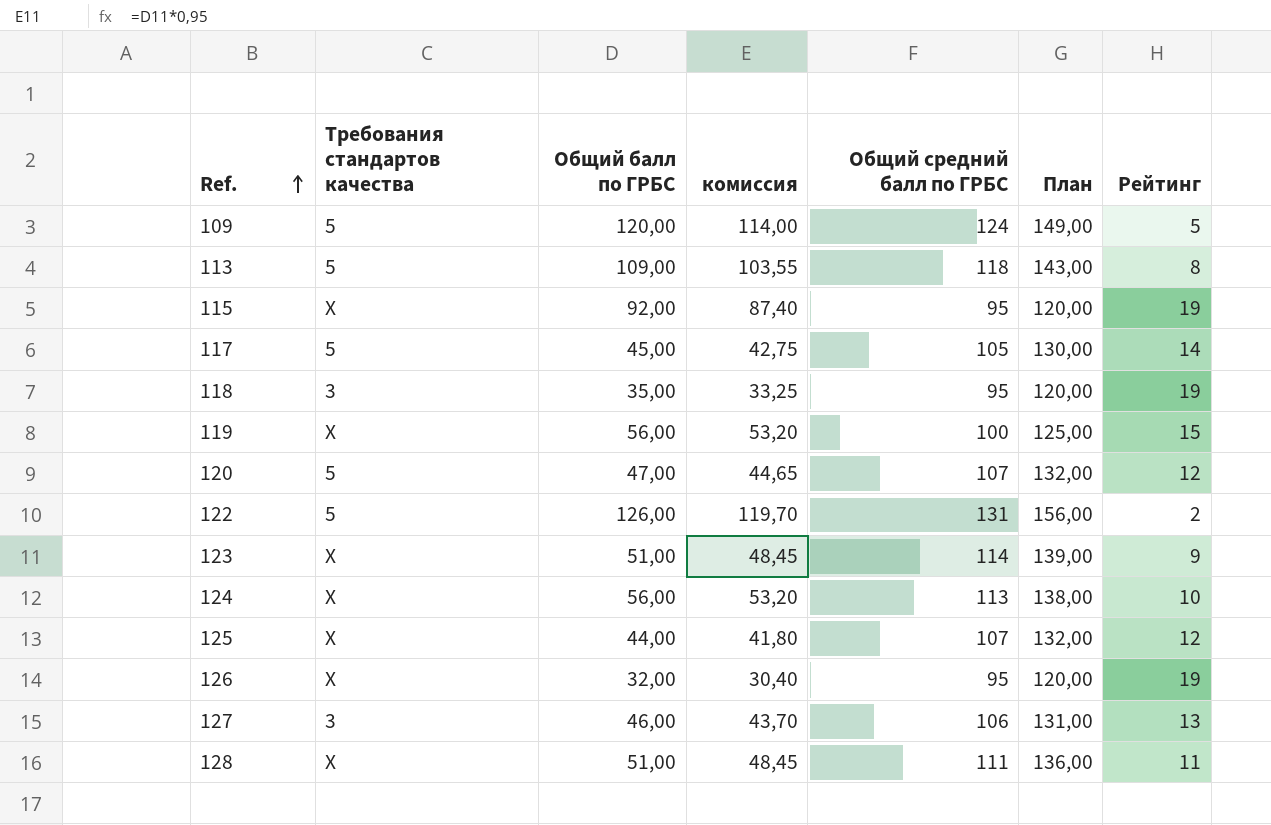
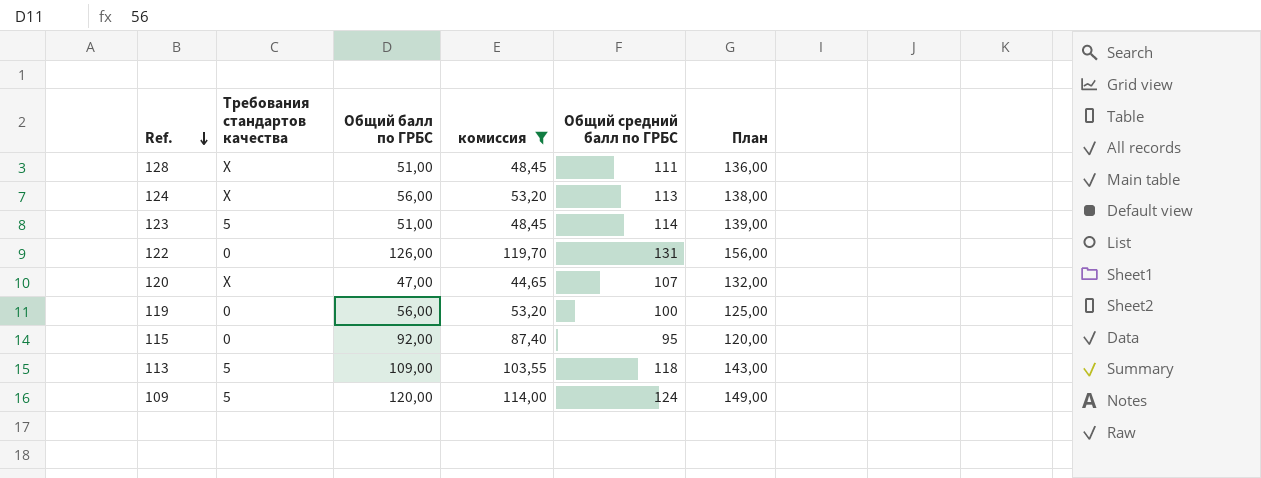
filter: none -> комиссия >= 44,65
row order: Ref. ascending -> Ref. descending
column Рейтинг | position: 7 -> none
123 | Требования стандартов качества: Х -> 5
122 | Требования стандартов качества: 5 -> 0
120 | Требования стандартов качества: 5 -> Х
119 | Требования стандартов качества: Х -> 0
115 | Требования стандартов качества: Х -> 0

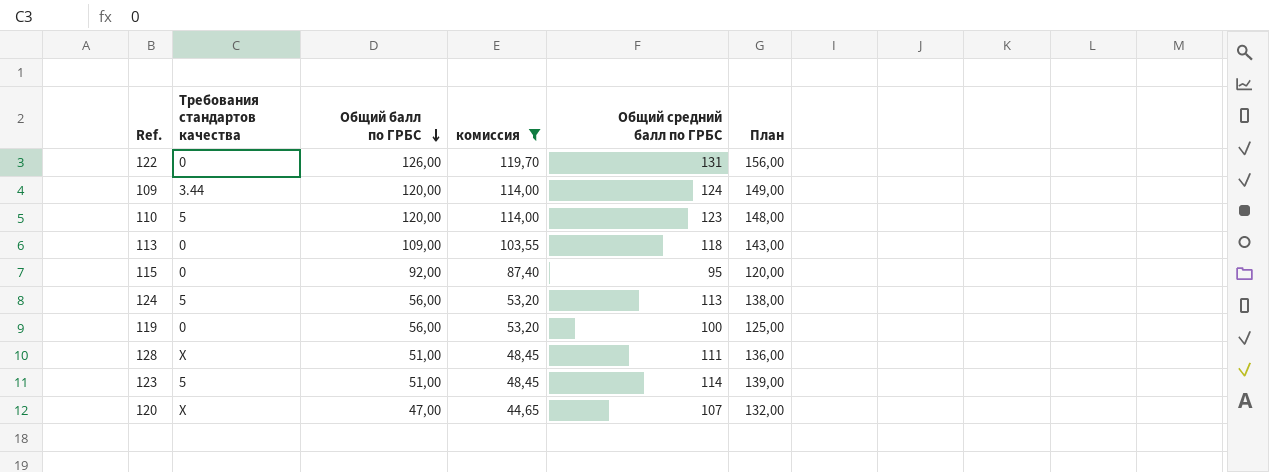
row order: Ref. descending -> Общий балл по ГРБС descending
109 | Требования стандартов качества: 5 -> 3.44
row 110: none -> 5 | 120,00 | 114,00 | 123 | 148,00
113 | Требования стандартов качества: 5 -> 0
124 | Требования стандартов качества: Х -> 5

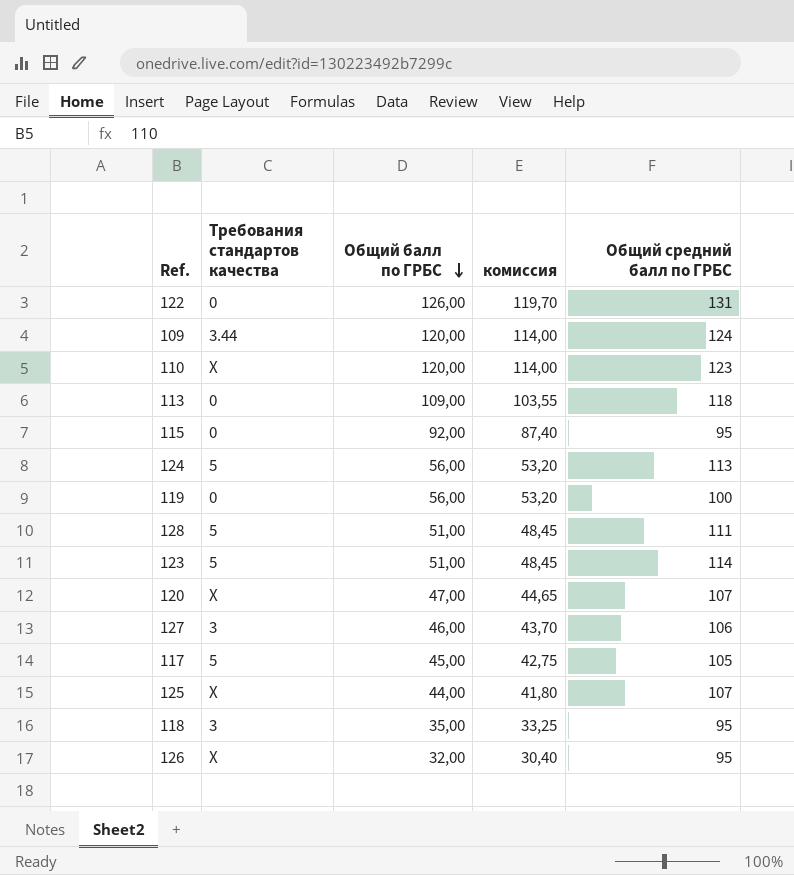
filter: комиссия >= 44,65 -> none
column План | formula: [Общий средний балл по ГРБС] + 25 -> none
110 | Требования стандартов качества: 5 -> Х
128 | Требования стандартов качества: Х -> 5

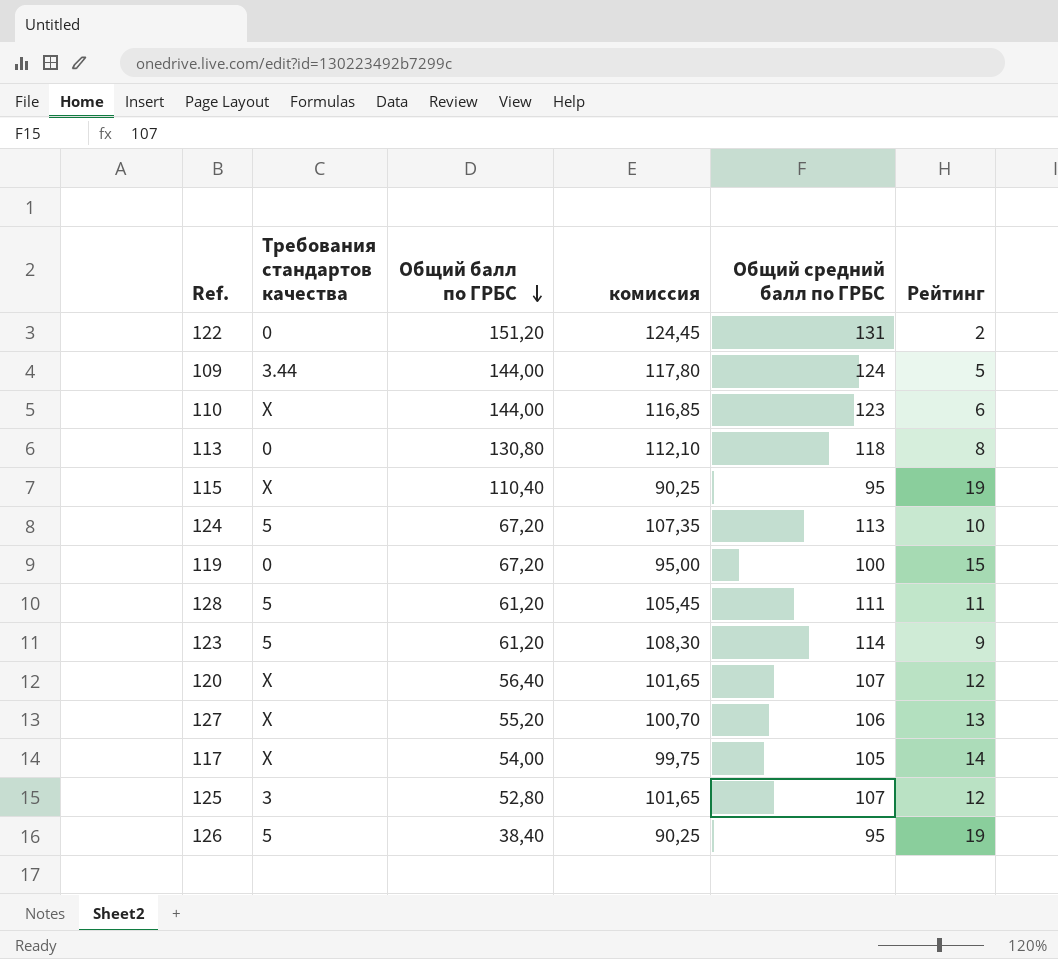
column комиссия | formula: [Общий балл по ГРБС] * 0,95 -> [Общий средний балл по ГРБС] * 0,95
column Рейтинг | position: none -> 6
row 118: 3 | 35,00 | 33,25 | 95 -> none
122 | Общий балл по ГРБС: 126,00 -> 151,20
109 | Общий балл по ГРБС: 120,00 -> 144,00
110 | Общий балл по ГРБС: 120,00 -> 144,00
113 | Общий балл по ГРБС: 109,00 -> 130,80
115 | Требования стандартов качества: 0 -> Х
115 | Общий балл по ГРБС: 92,00 -> 110,40
124 | Общий балл по ГРБС: 56,00 -> 67,20
119 | Общий балл по ГРБС: 56,00 -> 67,20
128 | Общий балл по ГРБС: 51,00 -> 61,20
123 | Общий балл по ГРБС: 51,00 -> 61,20
120 | Общий балл по ГРБС: 47,00 -> 56,40
127 | Требования стандартов качества: 3 -> Х
127 | Общий балл по ГРБС: 46,00 -> 55,20
117 | Требования стандартов качества: 5 -> Х
117 | Общий балл по ГРБС: 45,00 -> 54,00
125 | Требования стандартов качества: Х -> 3
125 | Общий балл по ГРБС: 44,00 -> 52,80
126 | Требования стандартов качества: Х -> 5
126 | Общий балл по ГРБС: 32,00 -> 38,40

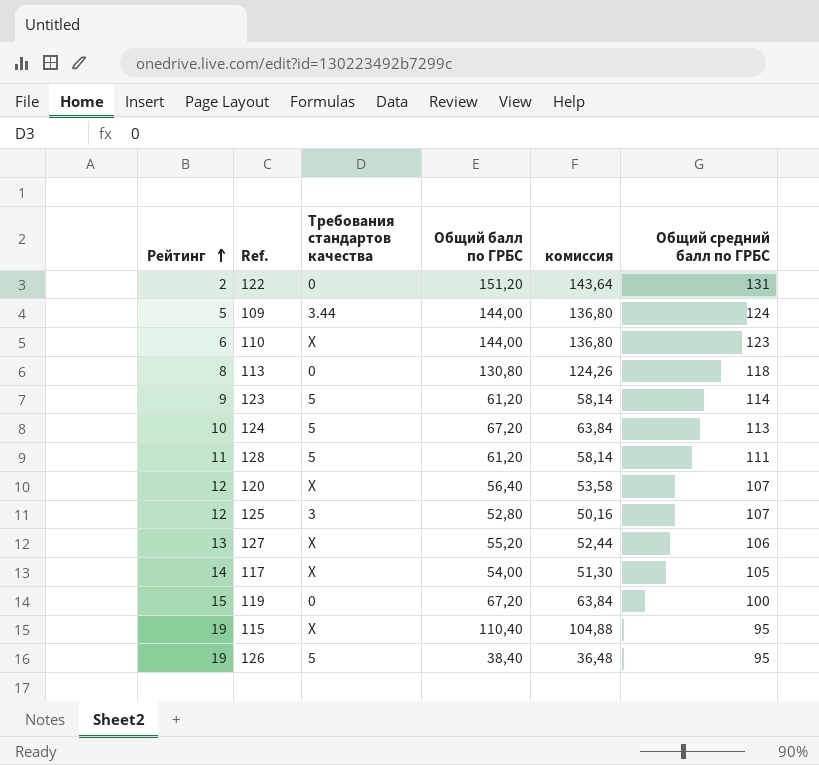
row order: Общий балл по ГРБС descending -> Рейтинг ascending
column Рейтинг | position: 6 -> 1
column комиссия | formula: [Общий средний балл по ГРБС] * 0,95 -> [Общий балл по ГРБС] * 0,95

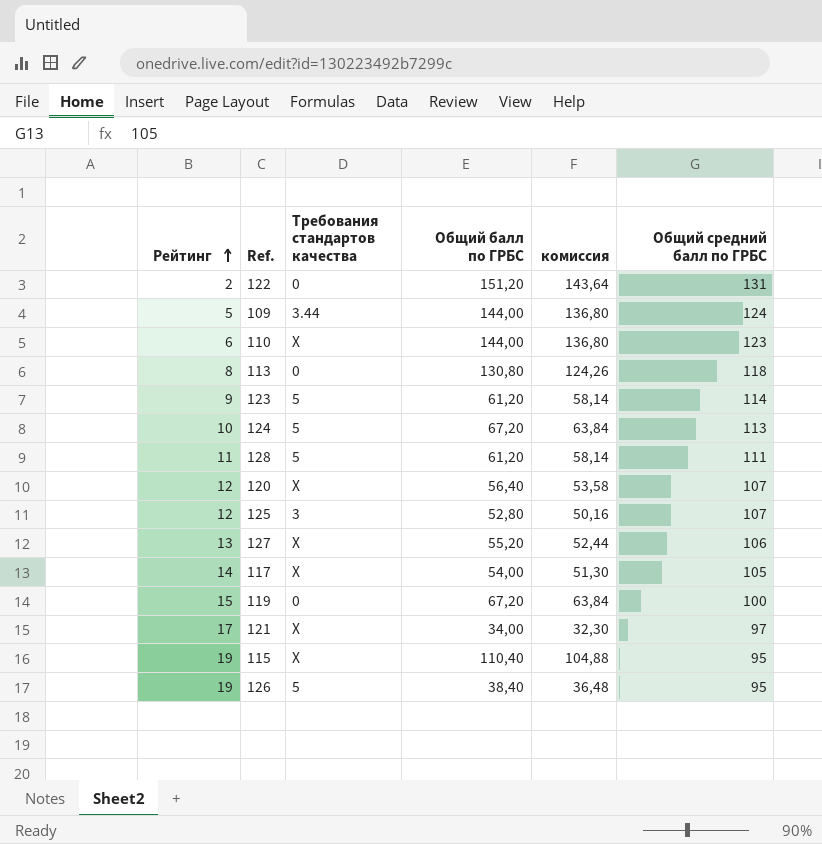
row 121: none -> 17 | Х | 34,00 | 32,30 | 97

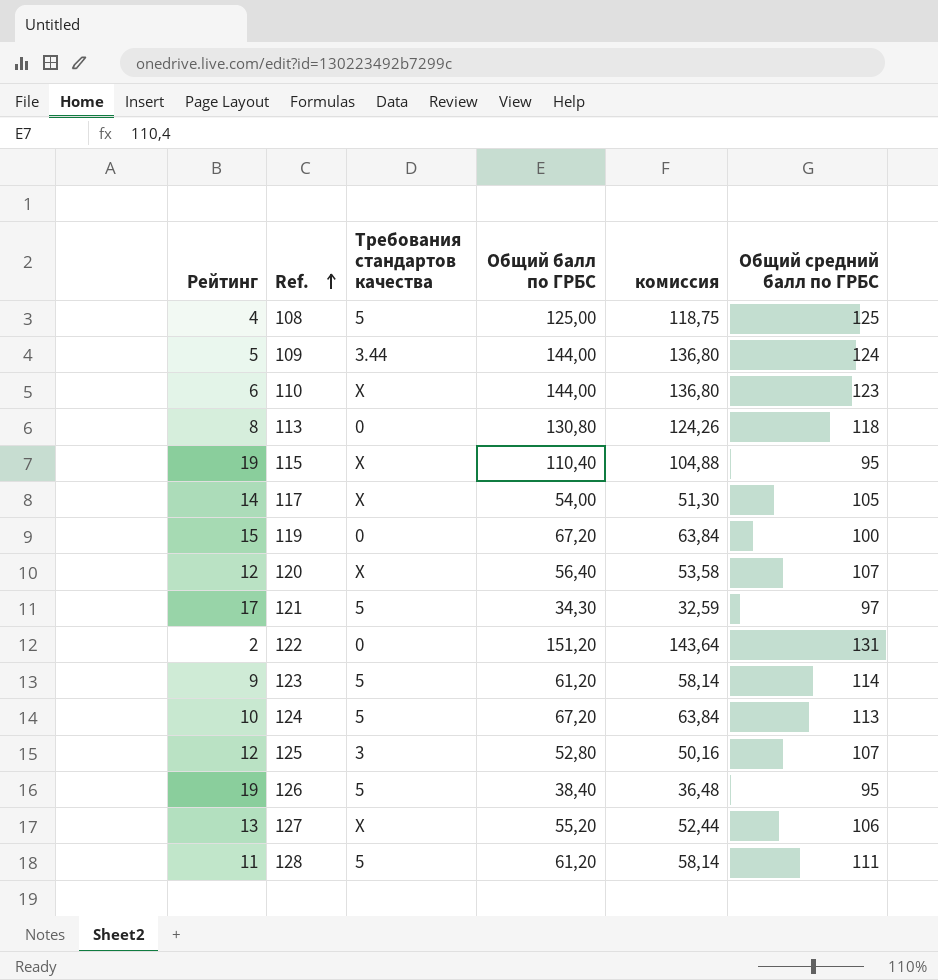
row order: Рейтинг ascending -> Ref. ascending
row 108: none -> 4 | 5 | 125,00 | 118,75 | 125
121 | Требования стандартов качества: Х -> 5
121 | Общий балл по ГРБС: 34,00 -> 34,30
121 | комиссия: 32,30 -> 32,59

